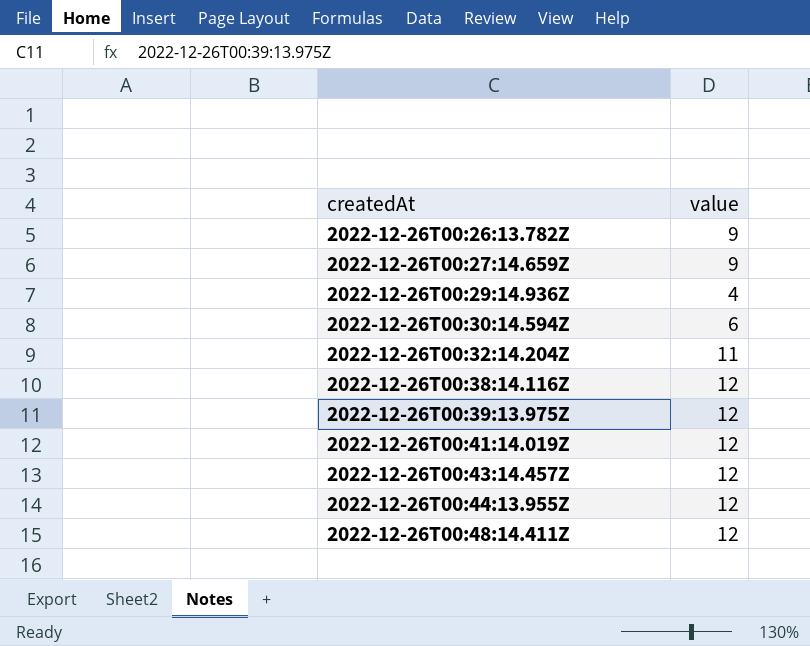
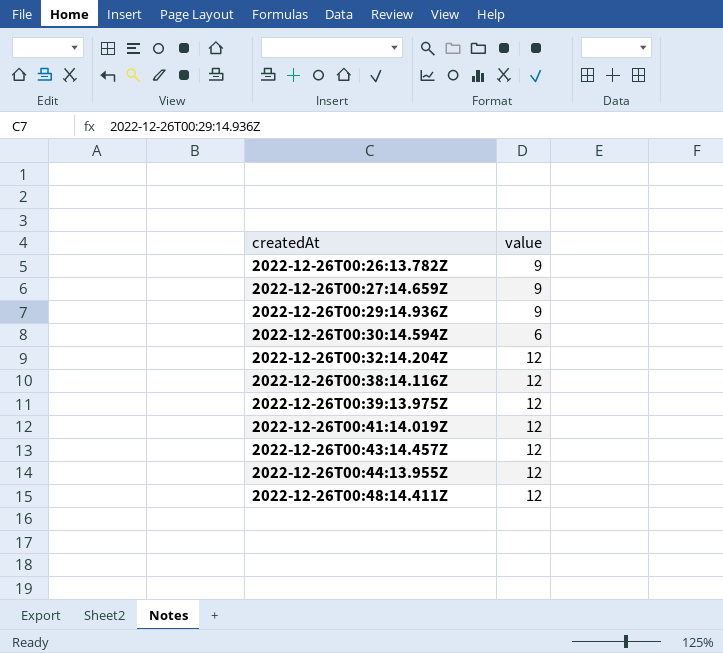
2022-12-26T00:29:14.936Z | value: 4 -> 9
2022-12-26T00:32:14.204Z | value: 11 -> 12

